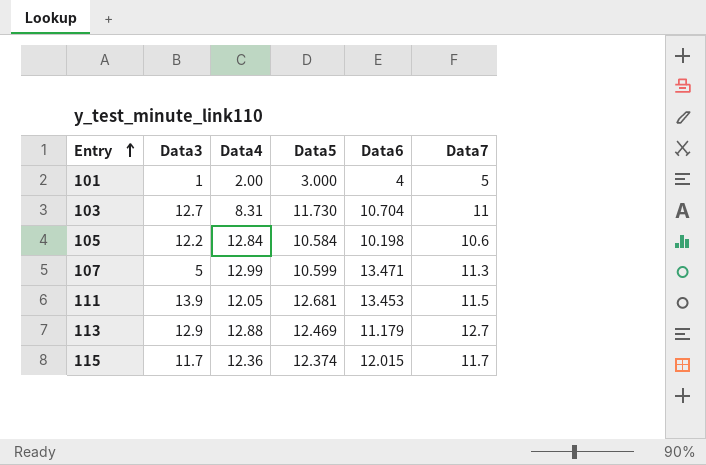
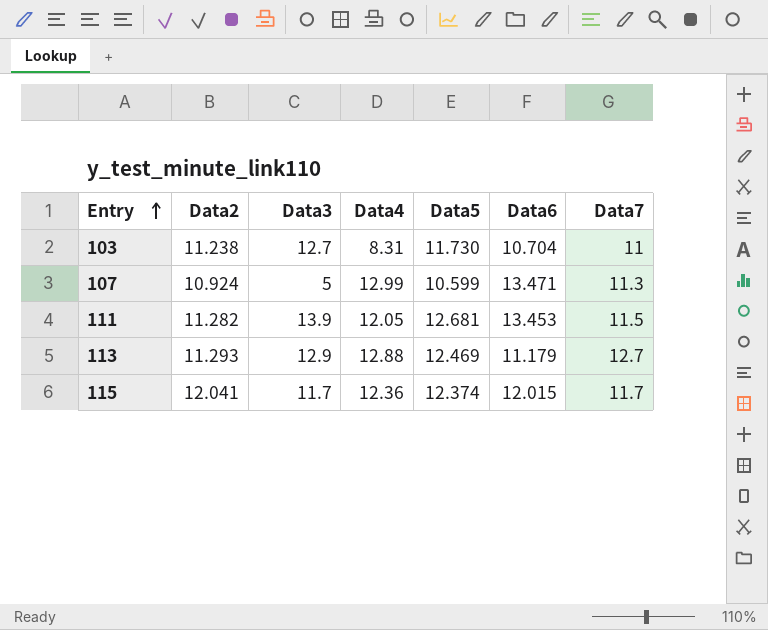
column Data2 | position: none -> 2
row 101: 1 | 2.00 | 3.000 | 4 | 5 -> none
row 105: 12.2 | 12.84 | 10.584 | 10.198 | 10.6 -> none

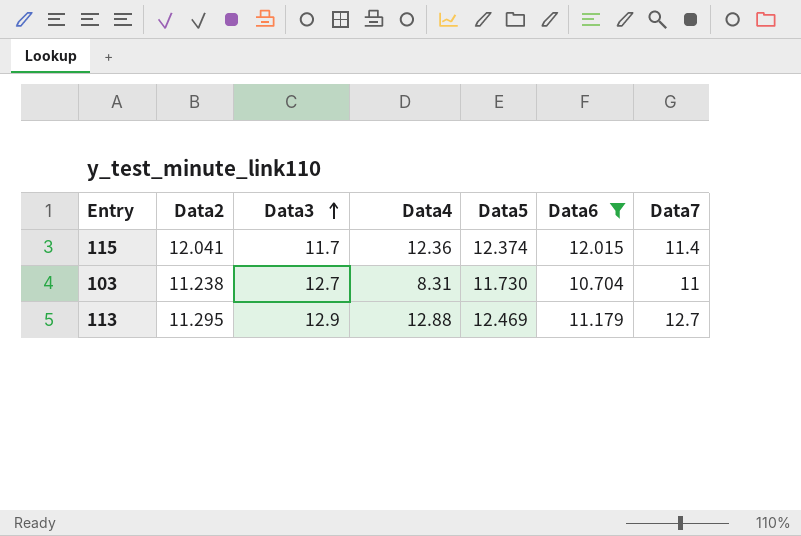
filter: none -> Data6 <= 12.015
row order: Entry ascending -> Data3 ascending
115 | Data7: 11.7 -> 11.4
113 | Data2: 11.293 -> 11.295

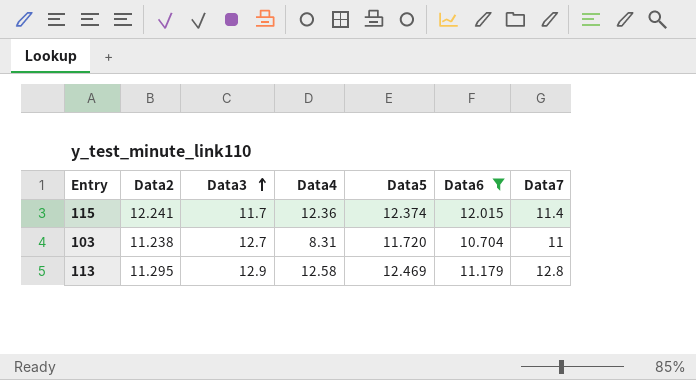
115 | Data2: 12.041 -> 12.241
103 | Data5: 11.730 -> 11.720
113 | Data4: 12.88 -> 12.58
113 | Data7: 12.7 -> 12.8

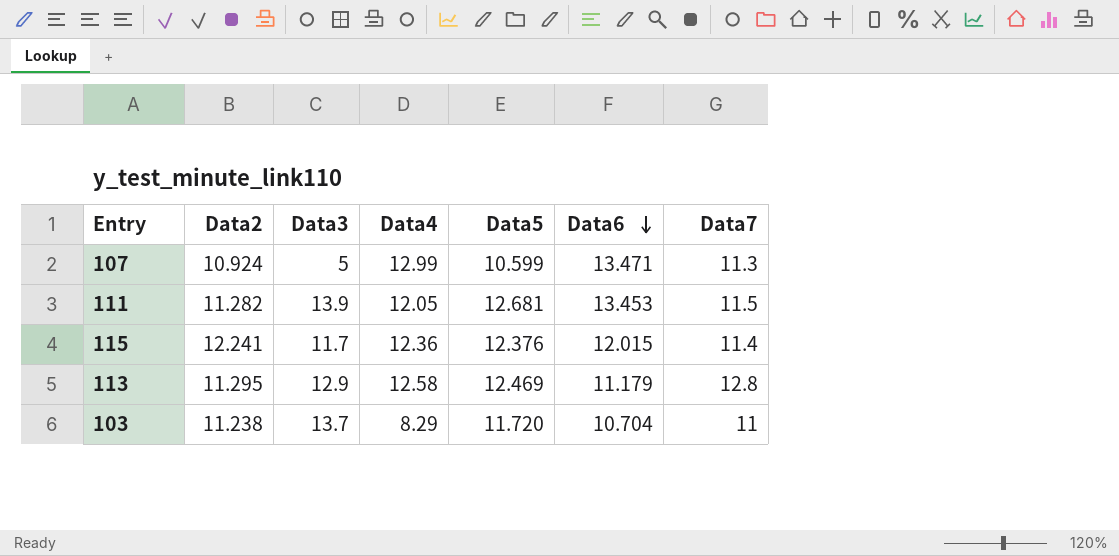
filter: Data6 <= 12.015 -> none
row order: Data3 ascending -> Data6 descending
115 | Data5: 12.374 -> 12.376
103 | Data3: 12.7 -> 13.7
103 | Data4: 8.31 -> 8.29

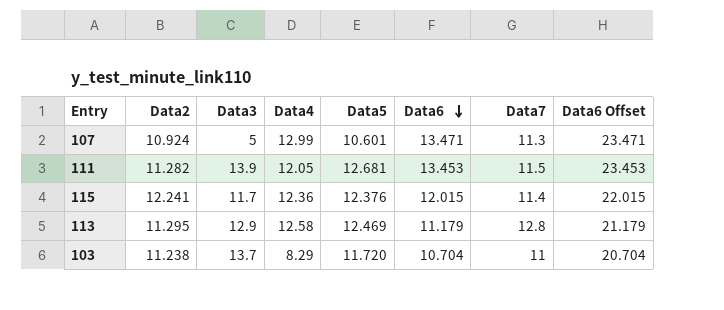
column Data6 Offset | formula: none -> [Data6] + 10
107 | Data5: 10.599 -> 10.601

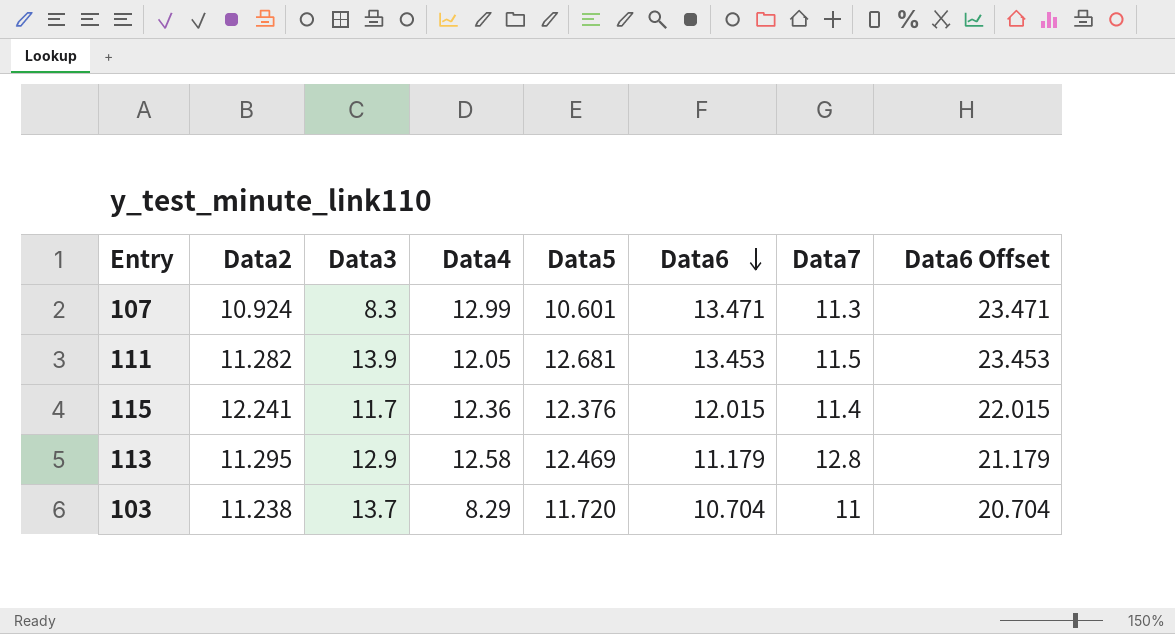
107 | Data3: 5 -> 8.3

